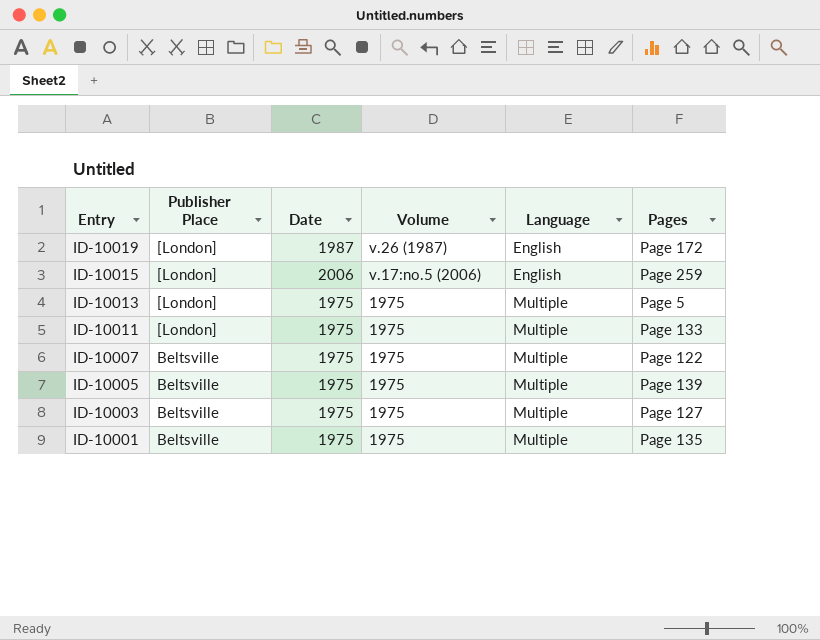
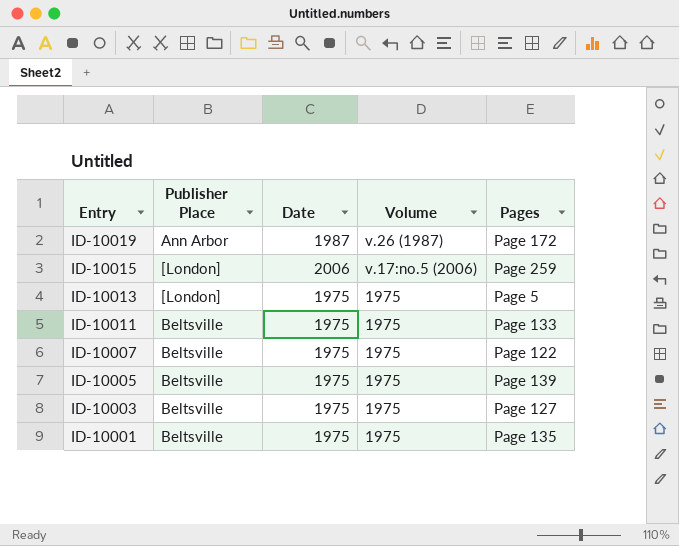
column Language | position: 5 -> none
ID-10019 | Publisher Place: [London] -> Ann Arbor
ID-10011 | Publisher Place: [London] -> Beltsville

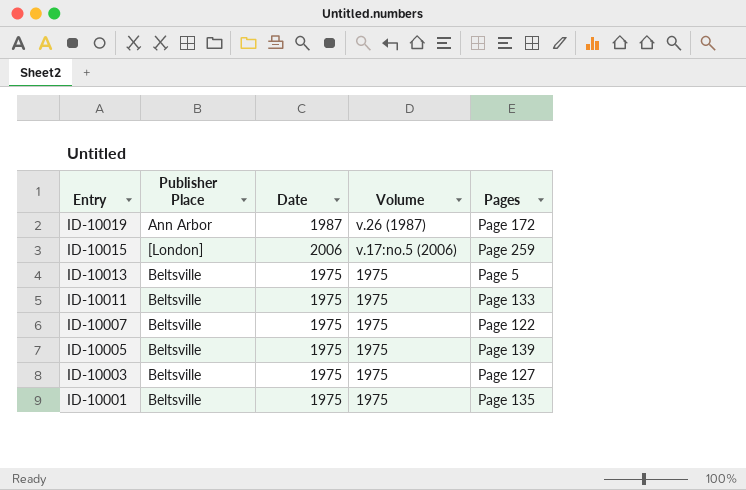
ID-10013 | Publisher Place: [London] -> Beltsville

